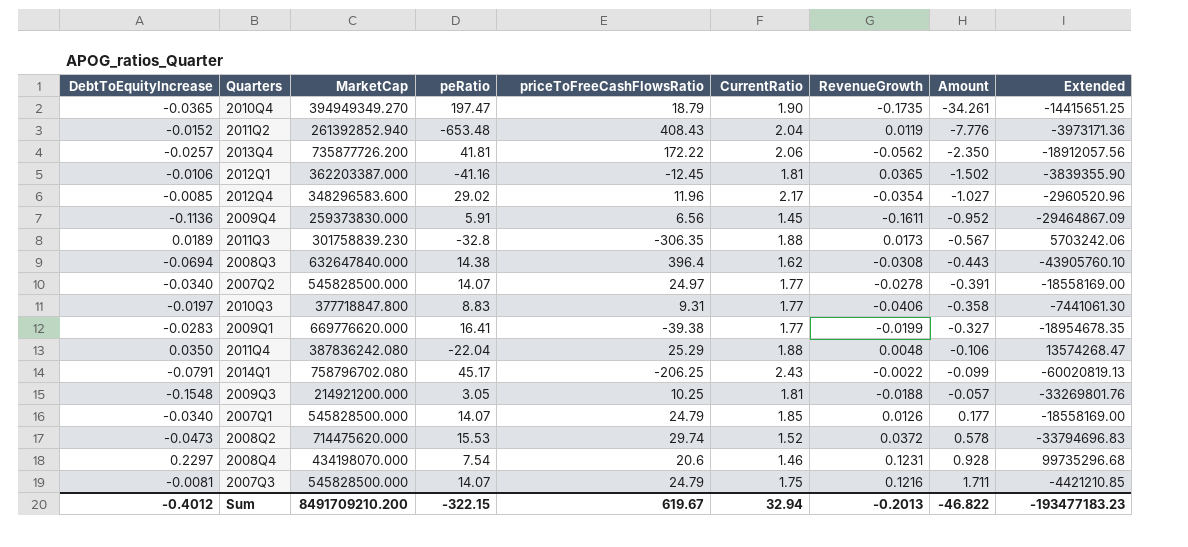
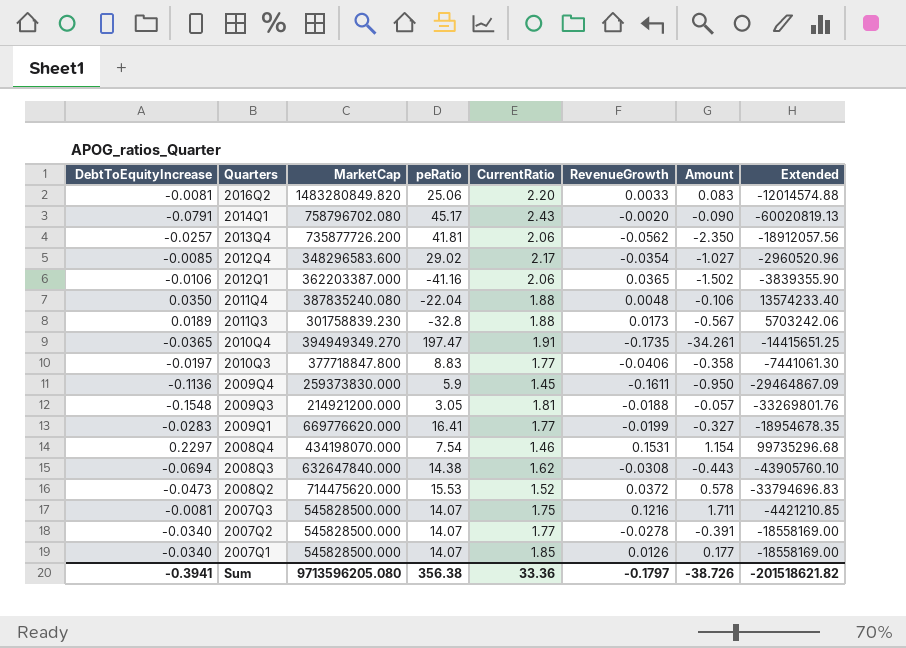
row order: Amount ascending -> Quarters descending
column priceToFreeCashFlowsRatio | position: 5 -> none
row 2011Q2: -0.0152 | 261392852.940 | -653.48 | 408.43 | 2.04 | 0.0119 | -7.776 | -3973171.36 -> none
row 2016Q2: none -> -0.0081 | 1483280849.820 | 25.06 | 2.20 | 0.0033 | 0.083 | -12014574.88
2014Q1 | RevenueGrowth: -0.0022 -> -0.0020
2014Q1 | Amount: -0.099 -> -0.090
2012Q1 | CurrentRatio: 1.81 -> 2.06
2011Q4 | MarketCap: 387836242.080 -> 387835240.080
2011Q4 | Extended: 13574268.47 -> 13574233.40
2010Q4 | CurrentRatio: 1.90 -> 1.91
2009Q4 | peRatio: 5.91 -> 5.9
2009Q4 | Amount: -0.952 -> -0.950
2008Q4 | RevenueGrowth: 0.1231 -> 0.1531
2008Q4 | Amount: 0.928 -> 1.154
Sum | DebtToEquityIncrease: -0.4012 -> -0.3941
Sum | MarketCap: 8491709210.200 -> 9713596205.080
Sum | peRatio: -322.15 -> 356.38
Sum | CurrentRatio: 32.94 -> 33.36
Sum | RevenueGrowth: -0.2013 -> -0.1797
Sum | Amount: -46.822 -> -38.726
Sum | Extended: -193477183.23 -> -201518621.82

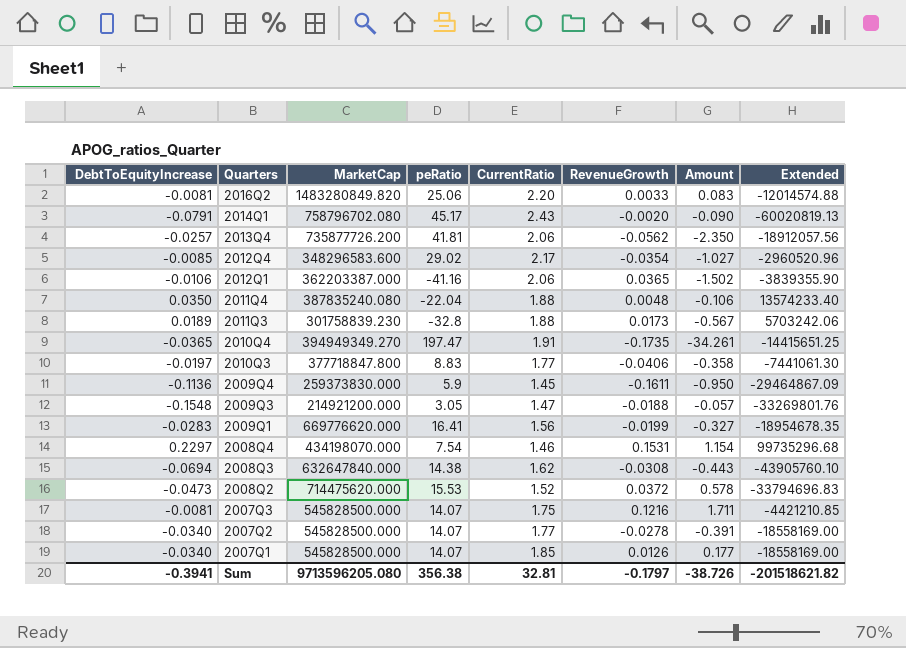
2009Q3 | CurrentRatio: 1.81 -> 1.47
2009Q1 | CurrentRatio: 1.77 -> 1.56
Sum | CurrentRatio: 33.36 -> 32.81

